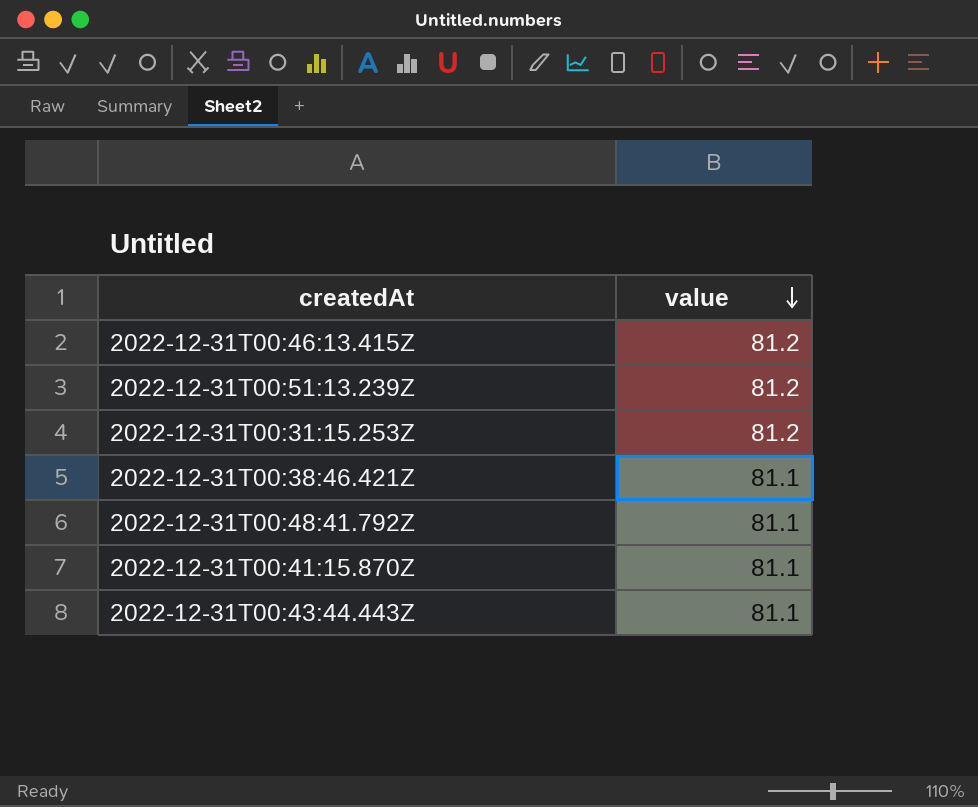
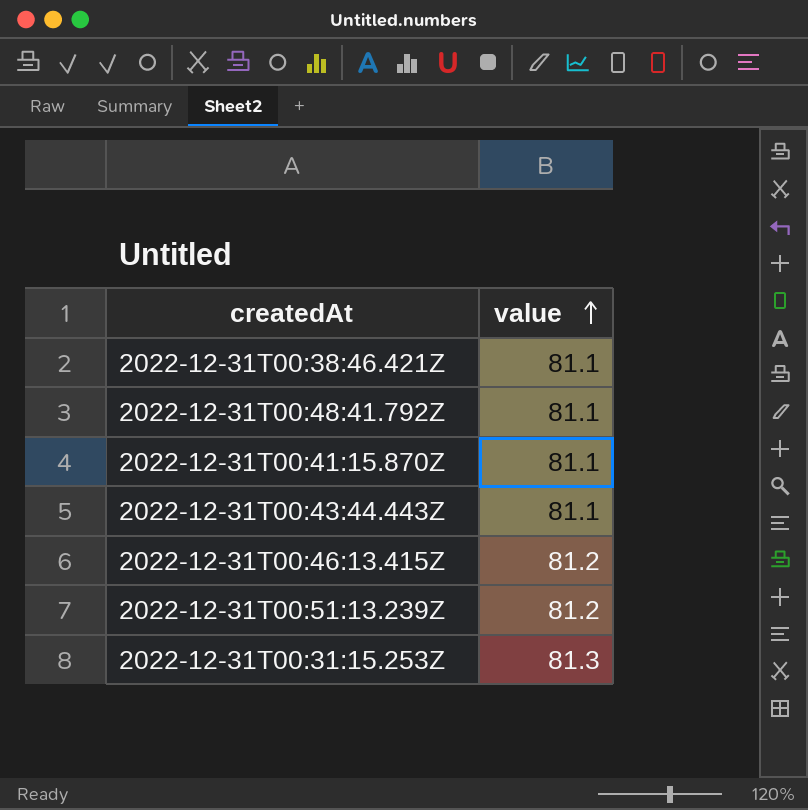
row order: value descending -> value ascending
2022-12-31T00:31:15.253Z | value: 81.2 -> 81.3

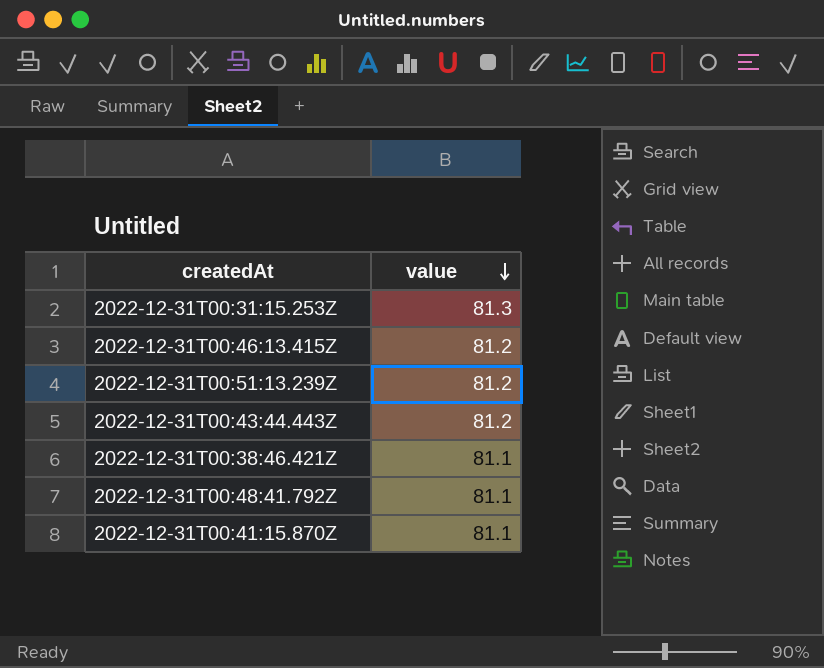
row order: value ascending -> value descending
2022-12-31T00:43:44.443Z | value: 81.1 -> 81.2

